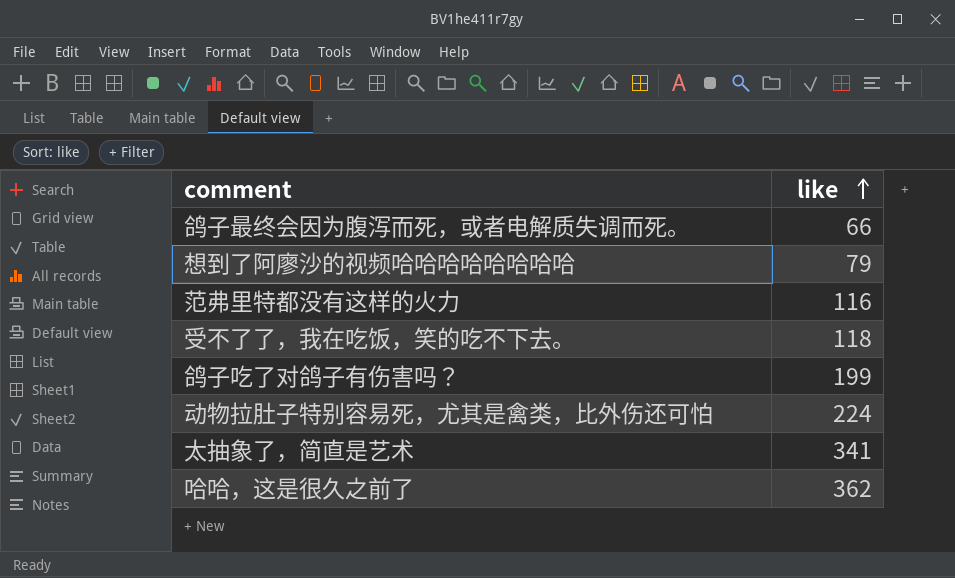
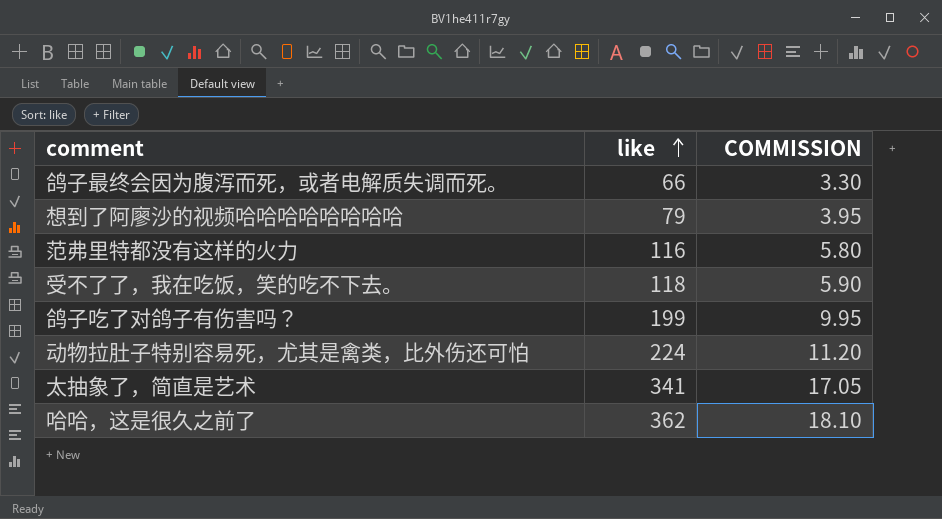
column COMMISSION | formula: none -> [like] * 0.05

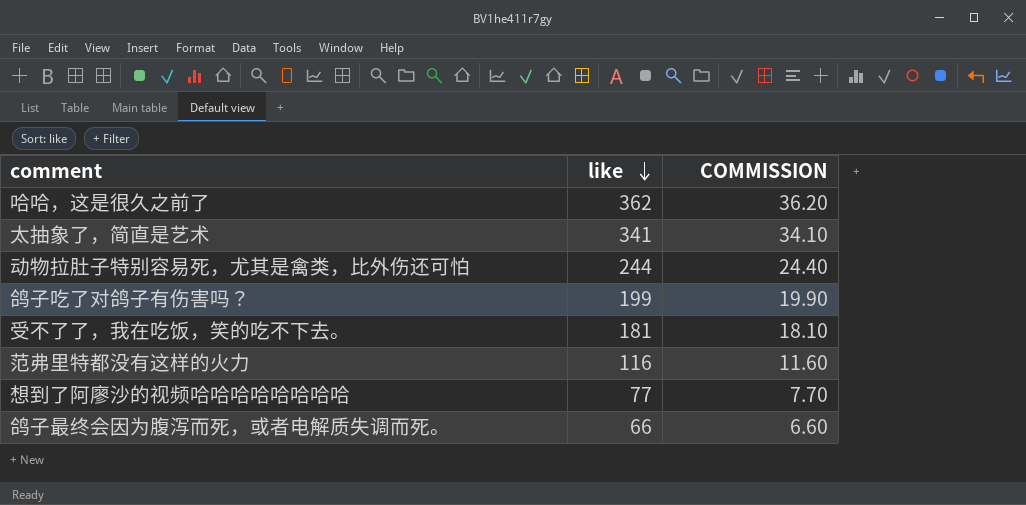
row order: like ascending -> like descending
column COMMISSION | formula: [like] * 0.05 -> [like] * 0.1
动物拉肚子特别容易死，尤其是禽类，比外伤还可怕 | like: 224 -> 244
受不了了，我在吃饭，笑的吃不下去。 | like: 118 -> 181
想到了阿廖沙的视频哈哈哈哈哈哈哈哈 | like: 79 -> 77

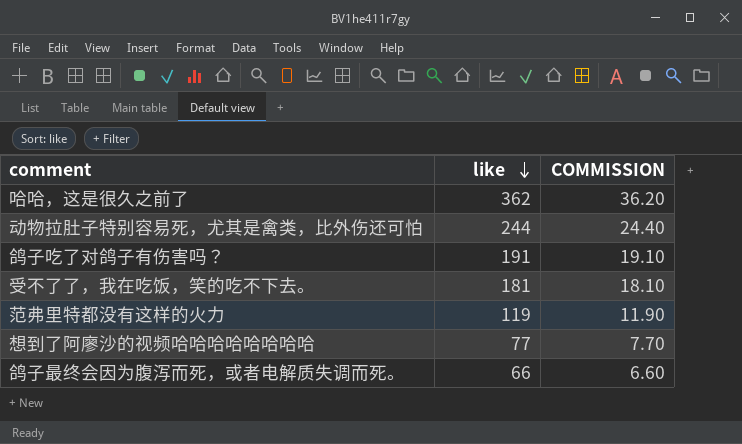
row 太抽象了，简直是艺术: 341 | 34.10 -> none
鸽子吃了对鸽子有伤害吗？ | like: 199 -> 191
鸽子吃了对鸽子有伤害吗？ | COMMISSION: 19.90 -> 19.10
范弗里特都没有这样的火力 | like: 116 -> 119
范弗里特都没有这样的火力 | COMMISSION: 11.60 -> 11.90

